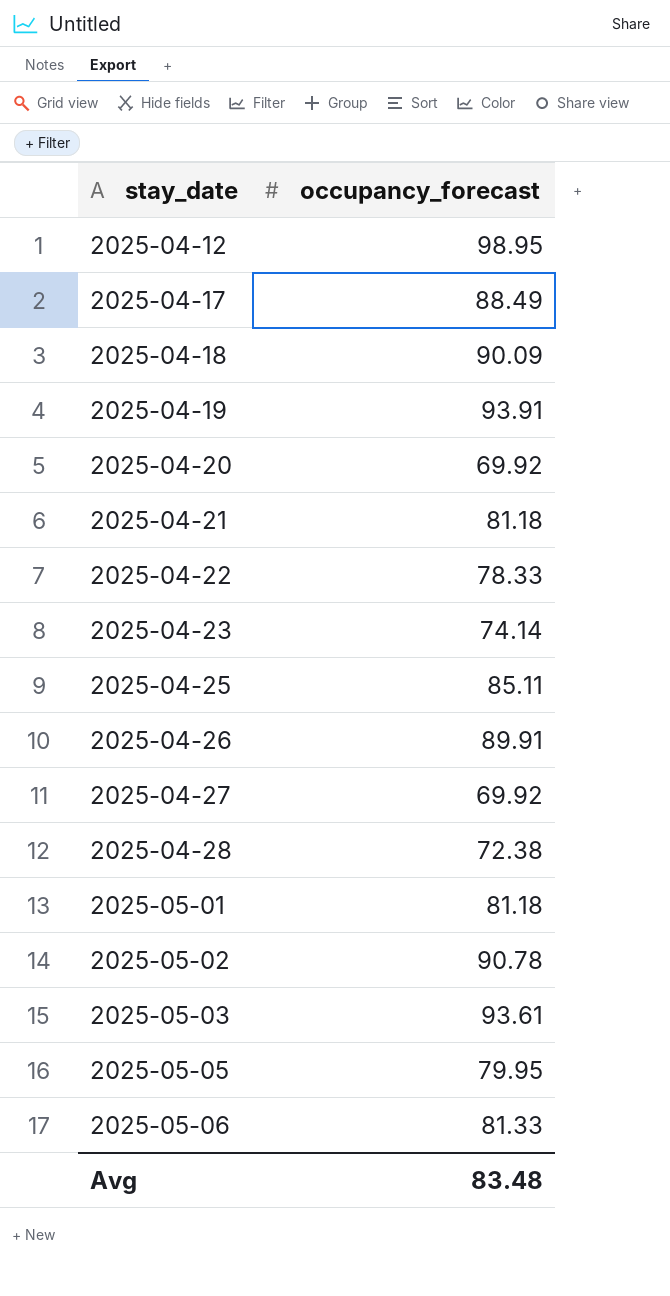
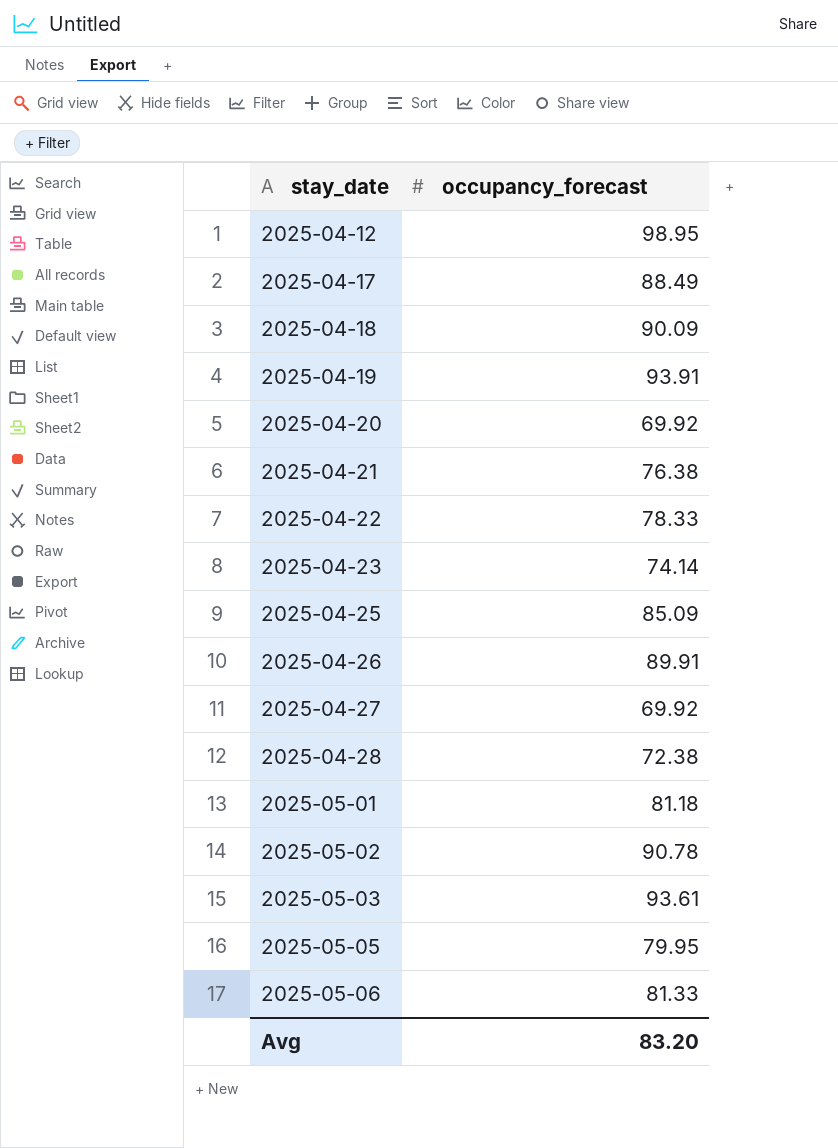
2025-04-21 | occupancy_forecast: 81.18 -> 76.38
2025-04-25 | occupancy_forecast: 85.11 -> 85.09
Avg | occupancy_forecast: 83.48 -> 83.20

